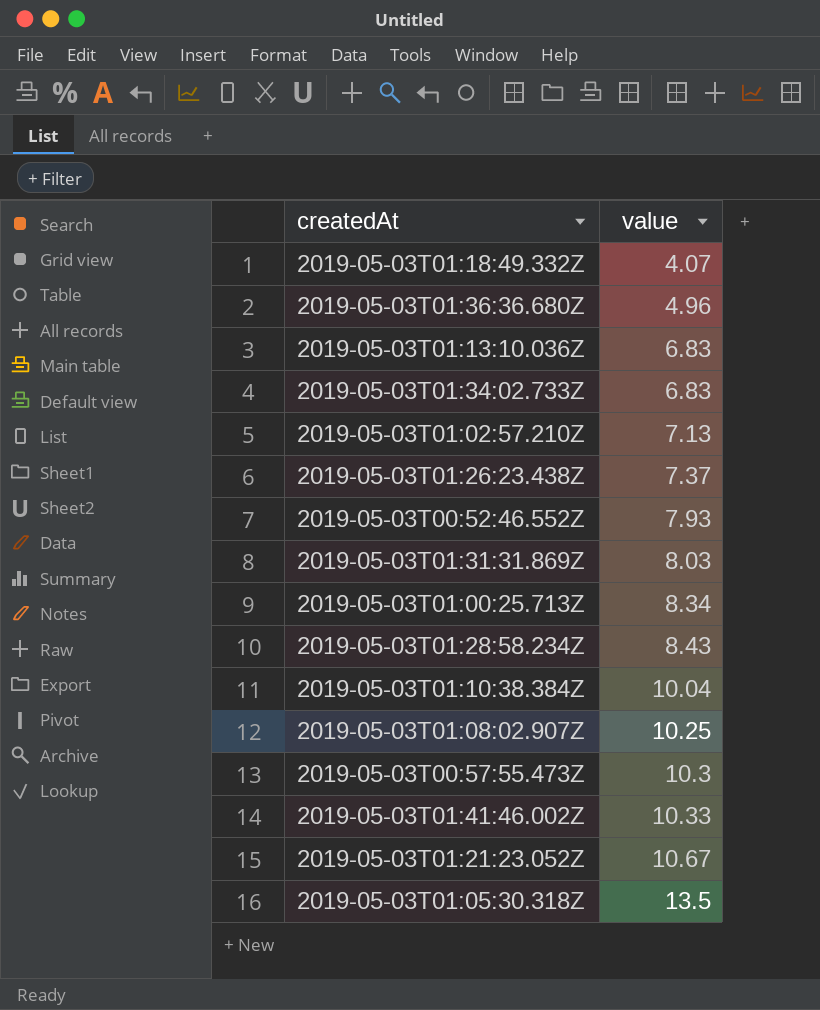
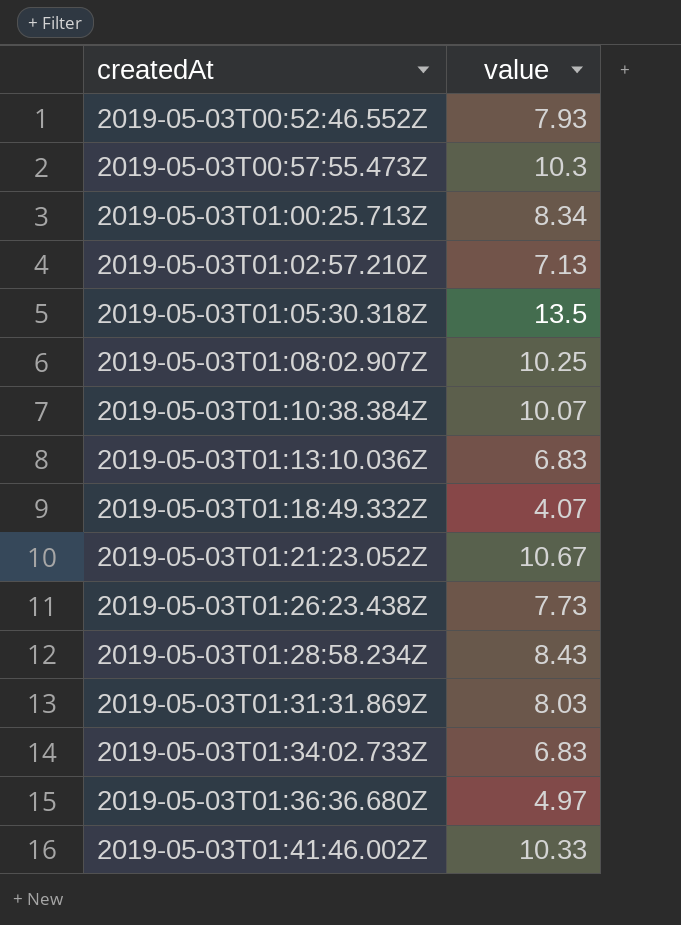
row order: value ascending -> createdAt ascending
2019-05-03T01:10:38.384Z | value: 10.04 -> 10.07
2019-05-03T01:26:23.438Z | value: 7.37 -> 7.73
2019-05-03T01:36:36.680Z | value: 4.96 -> 4.97

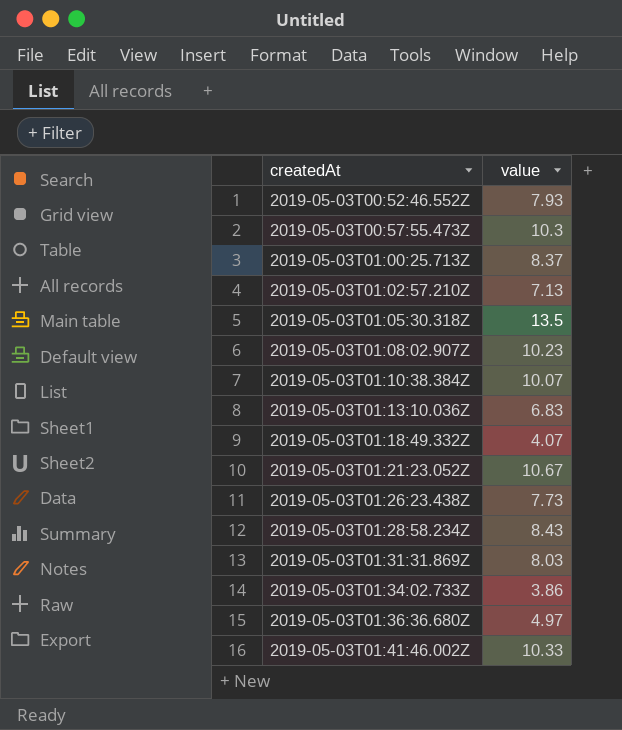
2019-05-03T01:00:25.713Z | value: 8.34 -> 8.37
2019-05-03T01:08:02.907Z | value: 10.25 -> 10.23
2019-05-03T01:34:02.733Z | value: 6.83 -> 3.86

